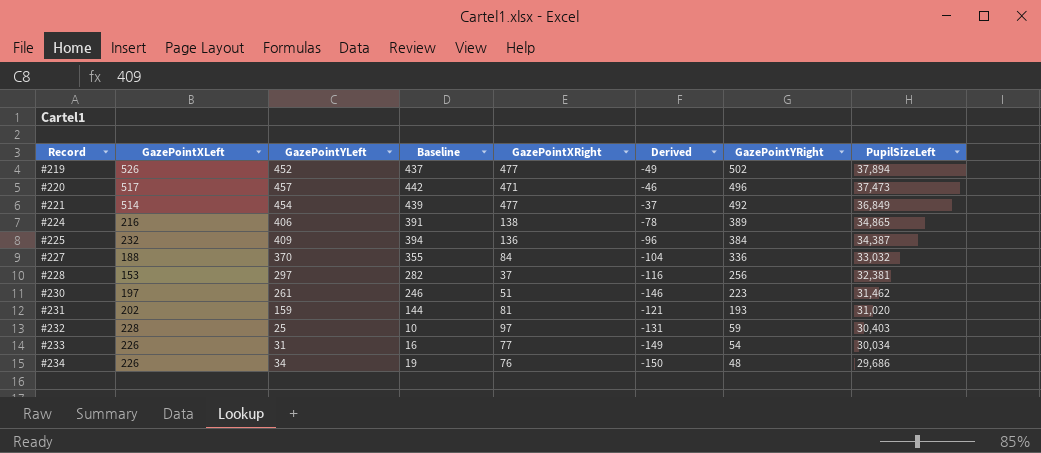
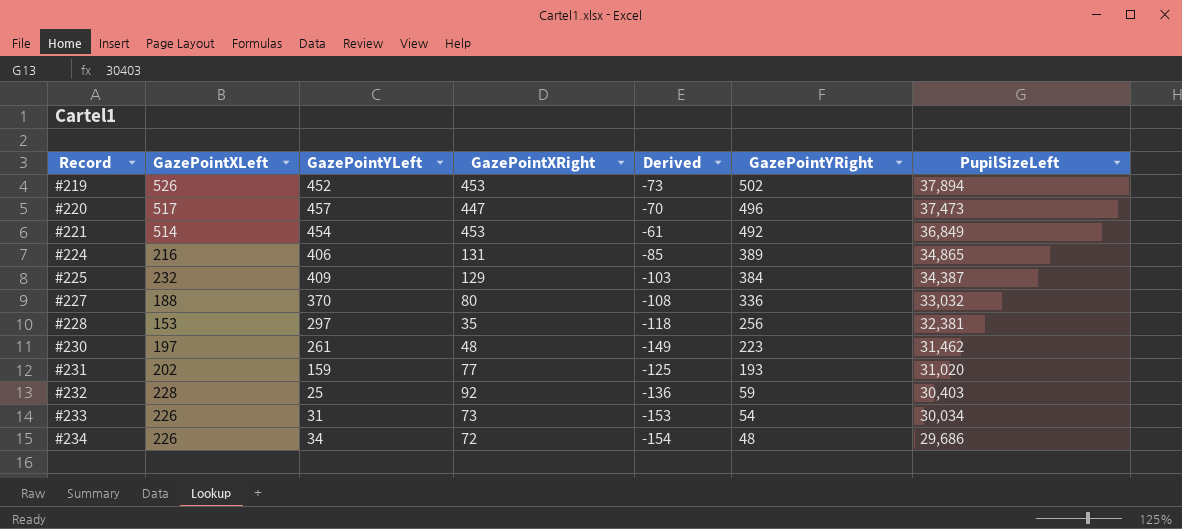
column Baseline | formula: [GazePointYLeft] - 15 -> none
#219 | GazePointXRight: 477 -> 453
#219 | Derived: -49 -> -73
#220 | GazePointXRight: 471 -> 447
#220 | Derived: -46 -> -70
#221 | GazePointXRight: 477 -> 453
#221 | Derived: -37 -> -61
#224 | GazePointXRight: 138 -> 131
#224 | Derived: -78 -> -85
#225 | GazePointXRight: 136 -> 129
#225 | Derived: -96 -> -103
#227 | GazePointXRight: 84 -> 80
#227 | Derived: -104 -> -108
#228 | GazePointXRight: 37 -> 35
#228 | Derived: -116 -> -118
#230 | GazePointXRight: 51 -> 48
#230 | Derived: -146 -> -149
#231 | GazePointXRight: 81 -> 77
#231 | Derived: -121 -> -125
#232 | GazePointXRight: 97 -> 92
#232 | Derived: -131 -> -136
#233 | GazePointXRight: 77 -> 73
#233 | Derived: -149 -> -153
#234 | GazePointXRight: 76 -> 72
#234 | Derived: -150 -> -154

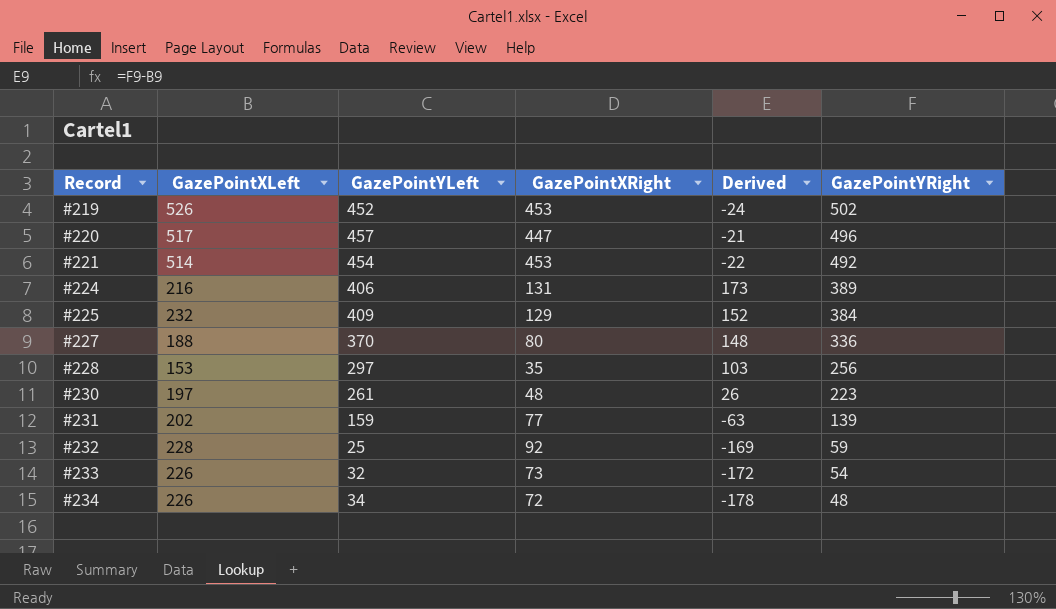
column PupilSizeLeft | position: 7 -> none
column Derived | formula: [GazePointXRight] - [GazePointXLeft] -> [GazePointYRight] - [GazePointXLeft]
#231 | GazePointYRight: 193 -> 139
#233 | GazePointYLeft: 31 -> 32

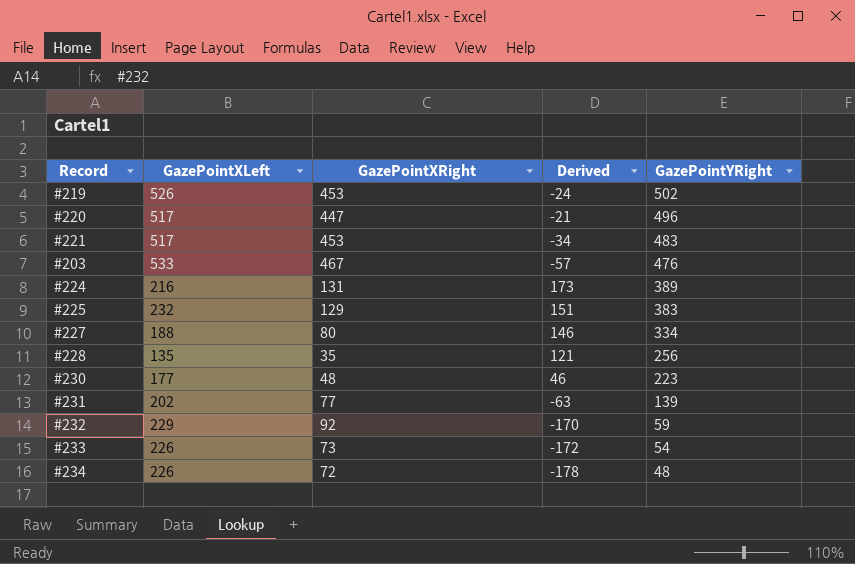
column GazePointYLeft | position: 3 -> none
#221 | GazePointXLeft: 514 -> 517
#221 | Derived: -22 -> -34
#221 | GazePointYRight: 492 -> 483
row #203: none -> 533 | 467 | -57 | 476
#225 | Derived: 152 -> 151
#225 | GazePointYRight: 384 -> 383
#227 | Derived: 148 -> 146
#227 | GazePointYRight: 336 -> 334
#228 | GazePointXLeft: 153 -> 135
#228 | Derived: 103 -> 121
#230 | GazePointXLeft: 197 -> 177
#230 | Derived: 26 -> 46
#232 | GazePointXLeft: 228 -> 229
#232 | Derived: -169 -> -170

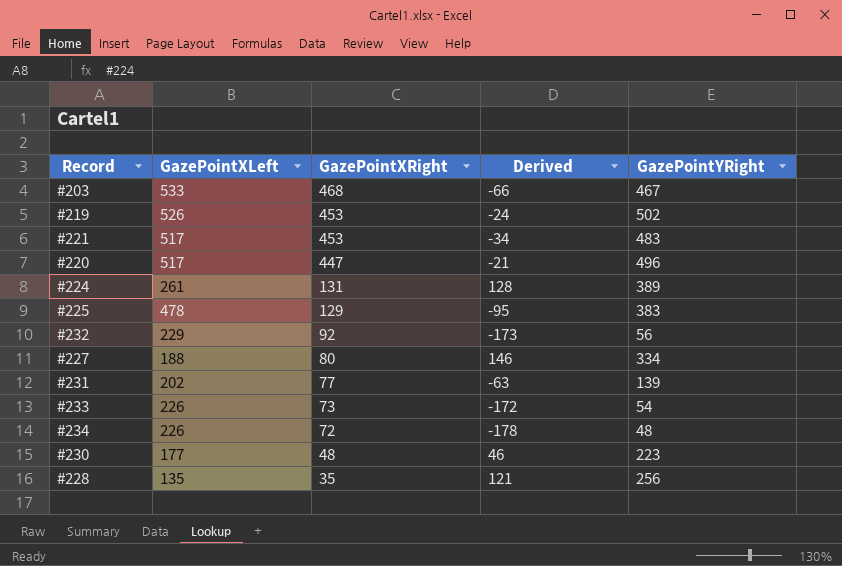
row order: GazePointYRight descending -> GazePointXRight descending
#203 | GazePointXRight: 467 -> 468
#203 | Derived: -57 -> -66
#203 | GazePointYRight: 476 -> 467
#224 | GazePointXLeft: 216 -> 261
#224 | Derived: 173 -> 128
#225 | GazePointXLeft: 232 -> 478
#225 | Derived: 151 -> -95
#232 | Derived: -170 -> -173
#232 | GazePointYRight: 59 -> 56

